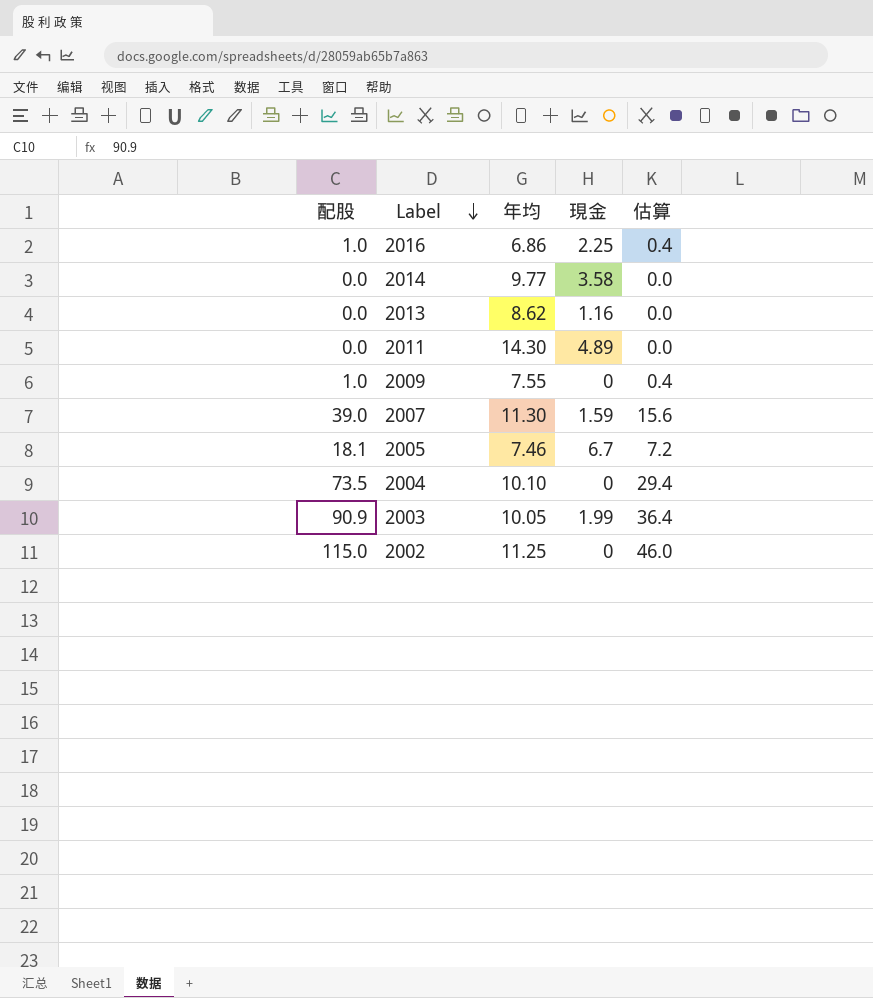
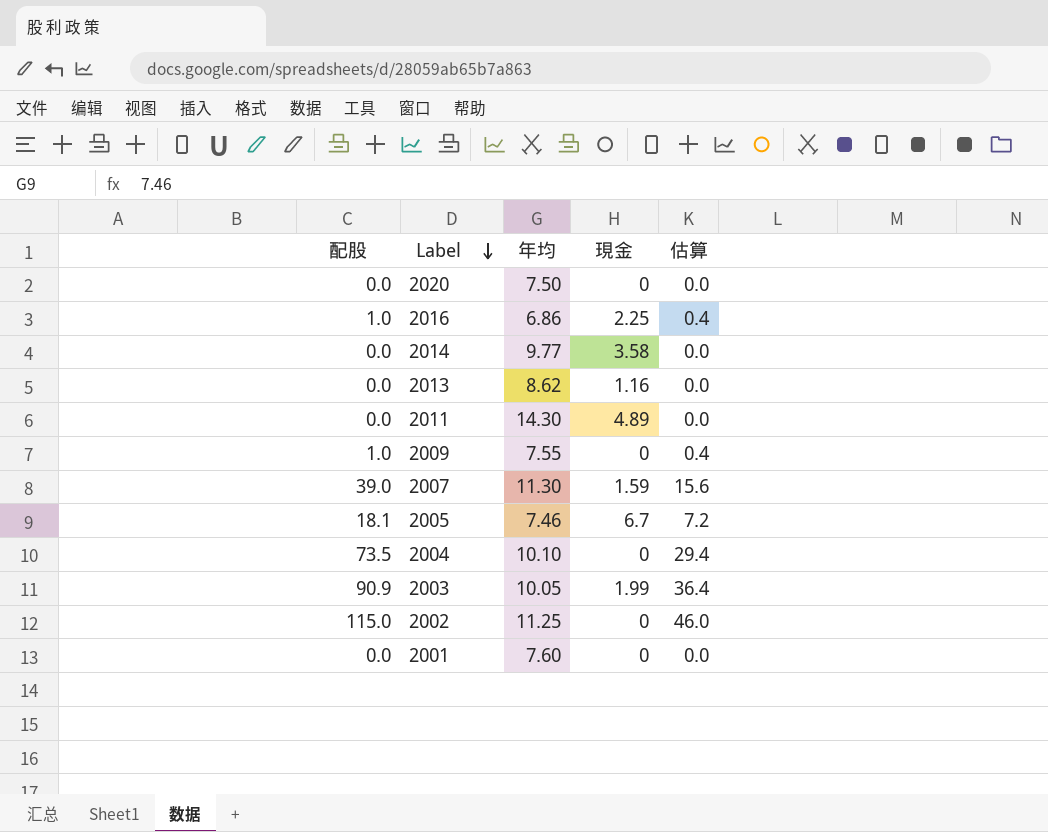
row 2020: none -> 0.0 | 7.50 | 0 | 0.0
row 2001: none -> 0.0 | 7.60 | 0 | 0.0

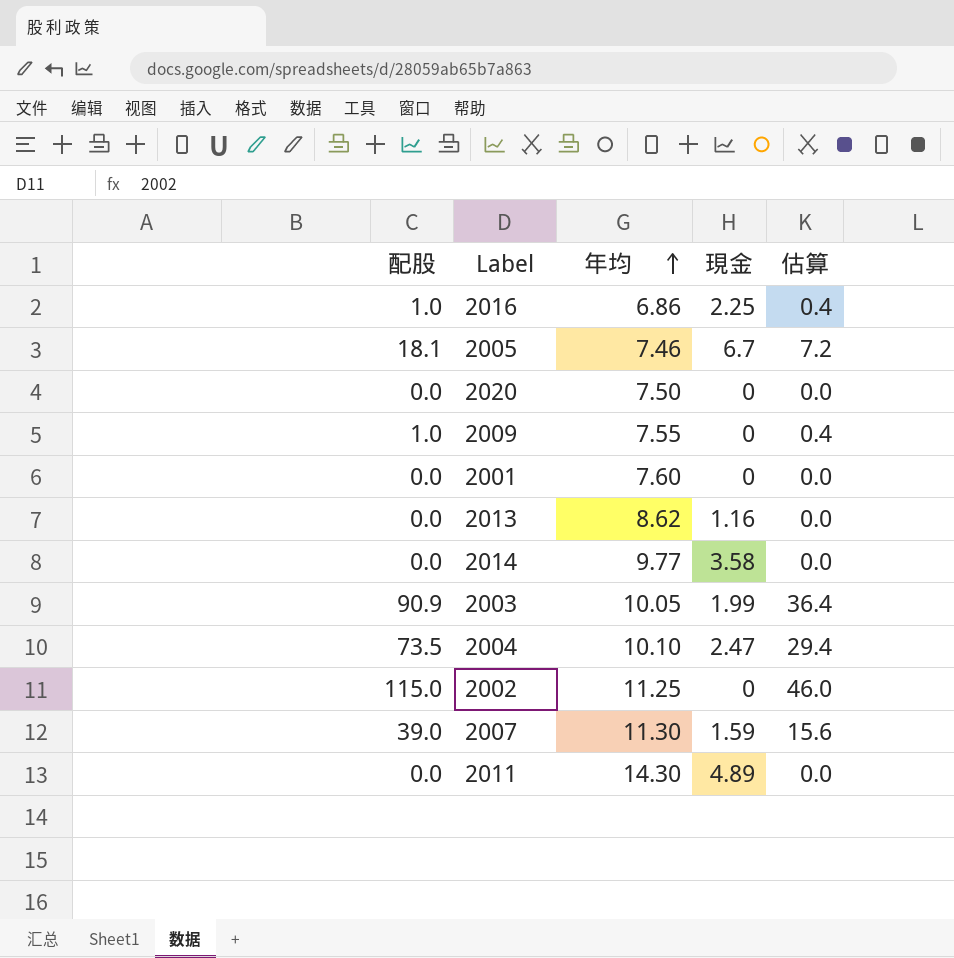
row order: Label descending -> 年均 ascending
2004 | 現金: 0 -> 2.47

